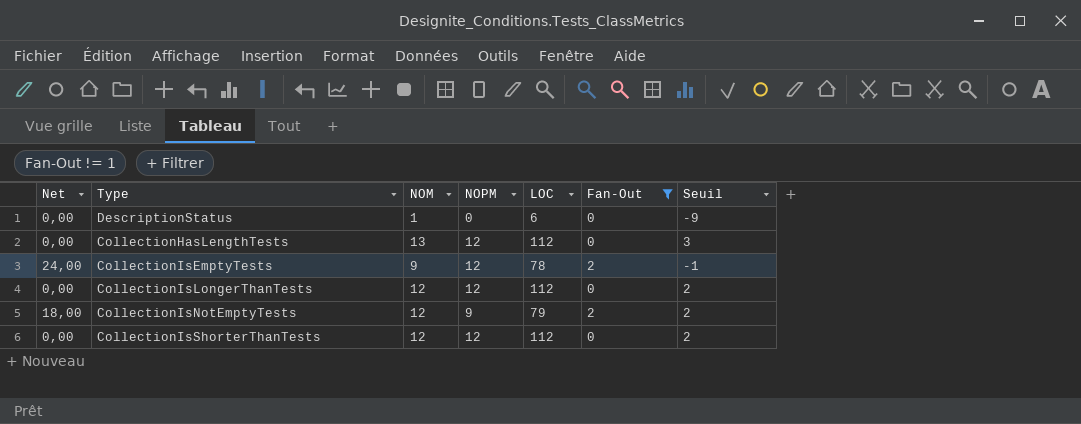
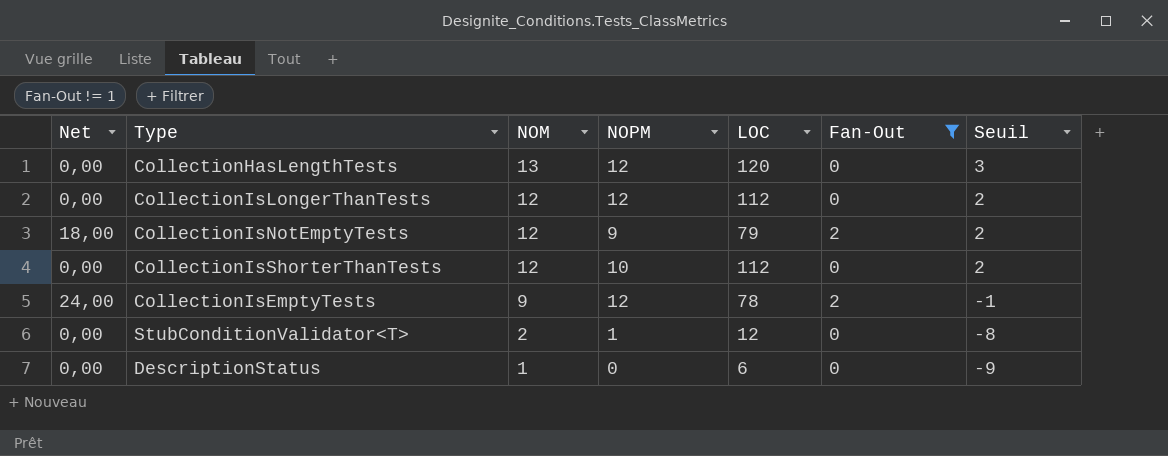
row order: none -> NOM descending
CollectionHasLengthTests | LOC: 112 -> 120
CollectionIsShorterThanTests | NOPM: 12 -> 10
row StubConditionValidator<T>: none -> 0,00 | 2 | 1 | 12 | 0 | -8

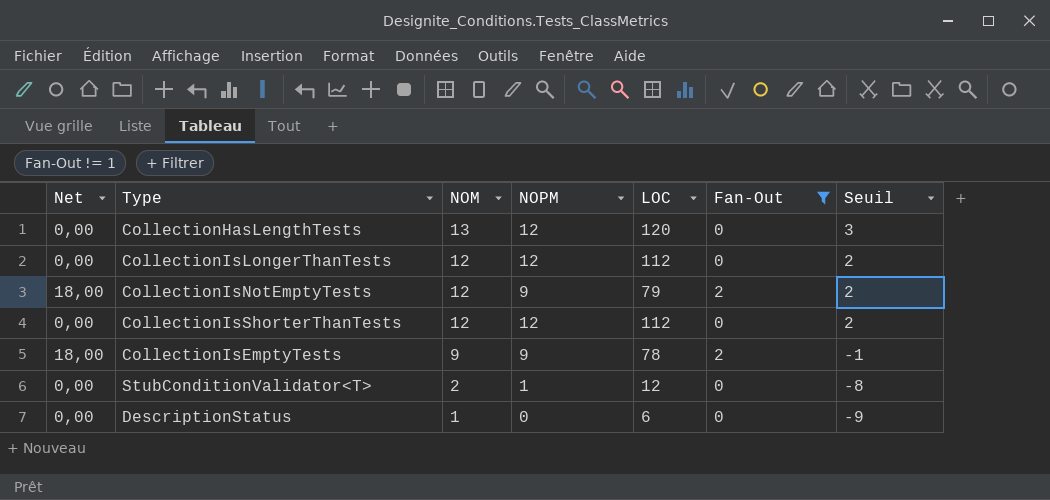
CollectionIsShorterThanTests | NOPM: 10 -> 12
CollectionIsEmptyTests | Net: 24,00 -> 18,00
CollectionIsEmptyTests | NOPM: 12 -> 9

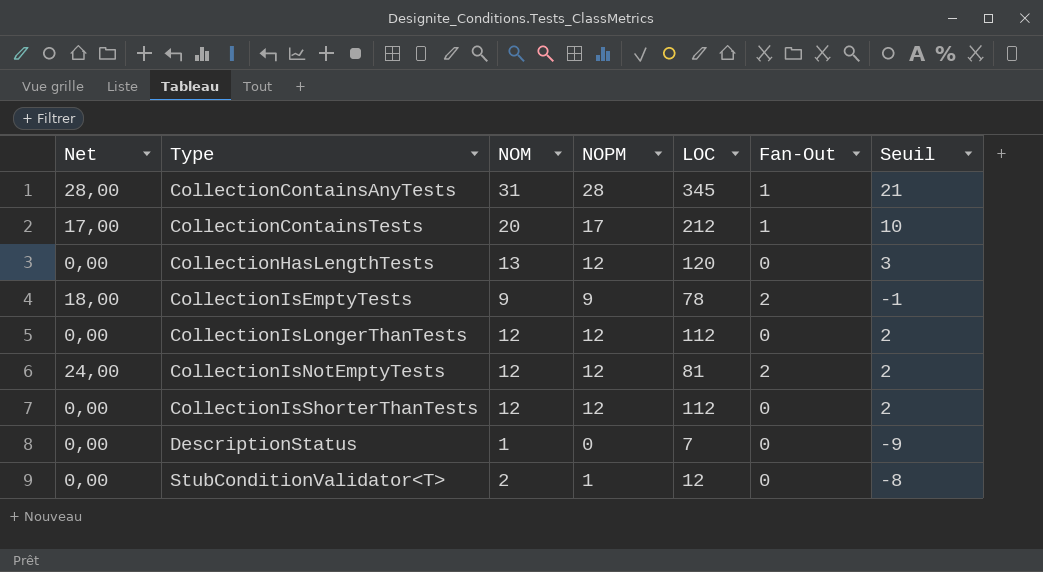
filter: Fan-Out != 1 -> none
row order: NOM descending -> Type ascending
CollectionIsNotEmptyTests | Net: 18,00 -> 24,00
CollectionIsNotEmptyTests | NOPM: 9 -> 12
CollectionIsNotEmptyTests | LOC: 79 -> 81
DescriptionStatus | LOC: 6 -> 7

